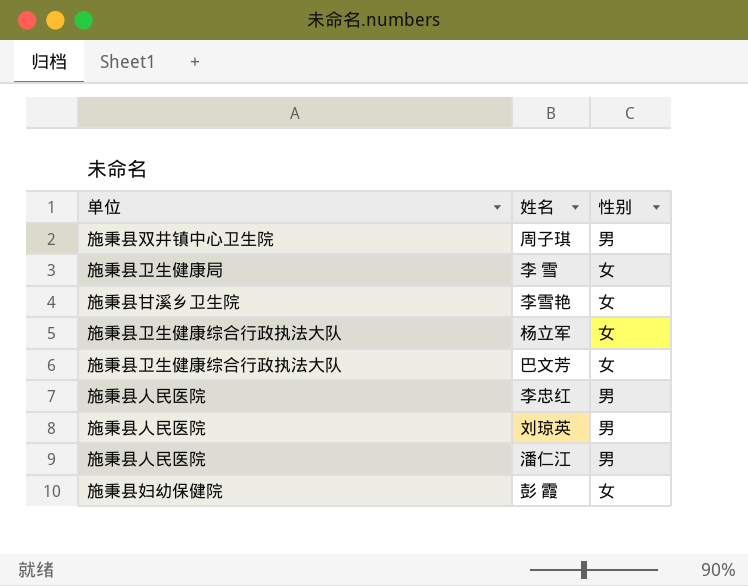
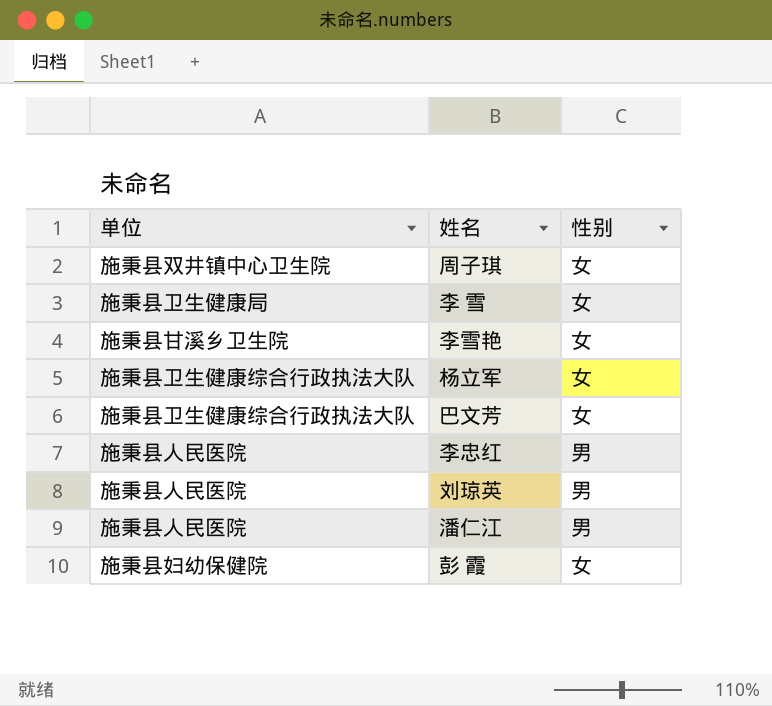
周子琪 | 性别: 男 -> 女

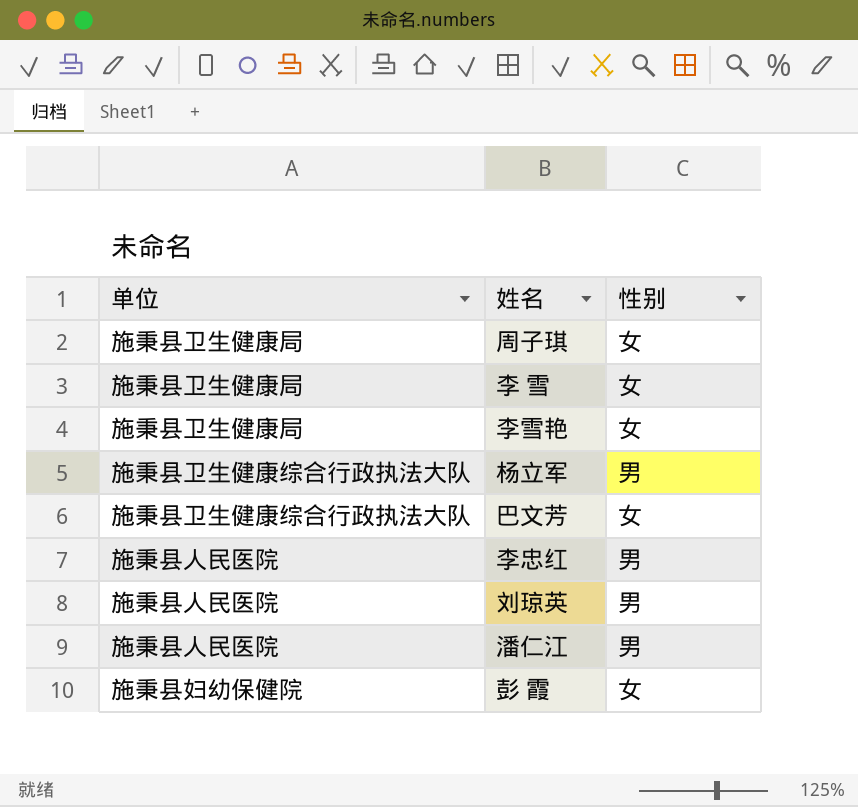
周子琪 | 单位: 施秉县双井镇中心卫生院 -> 施秉县卫生健康局
李雪艳 | 单位: 施秉县甘溪乡卫生院 -> 施秉县卫生健康局
杨立军 | 性别: 女 -> 男

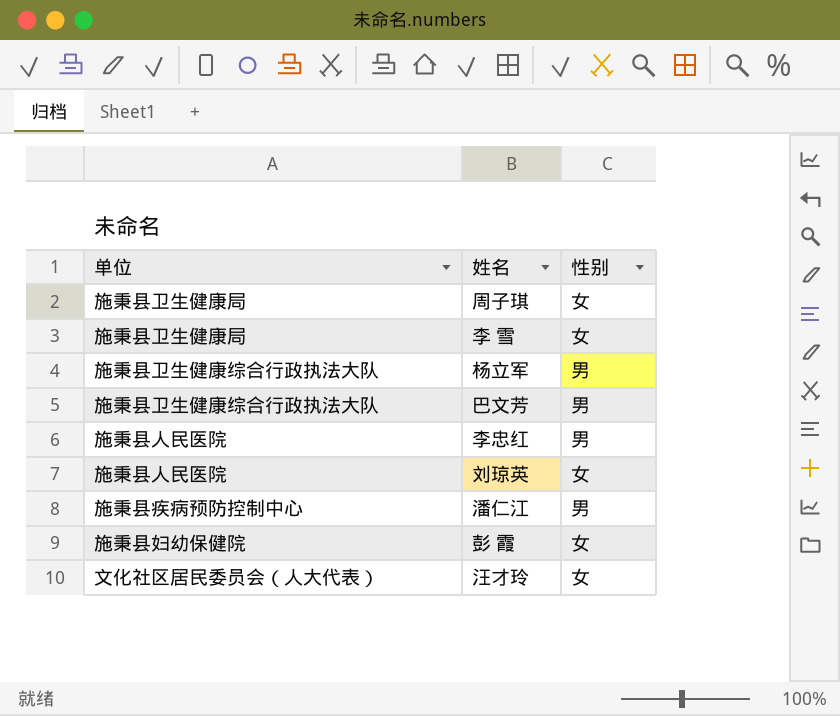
row 李雪艳: 施秉县卫生健康局 | 女 -> none
巴文芳 | 性别: 女 -> 男
刘琼英 | 性别: 男 -> 女
潘仁江 | 单位: 施秉县人民医院 -> 施秉县疾病预防控制中心
row 汪才玲: none -> 文化社区居民委员会（人大代表） | 女

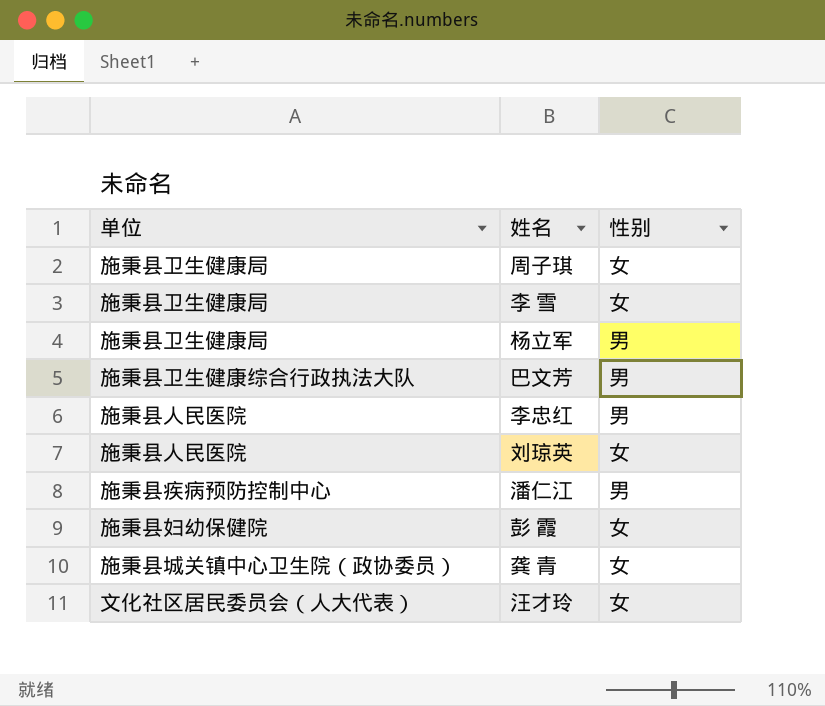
杨立军 | 单位: 施秉县卫生健康综合行政执法大队 -> 施秉县卫生健康局
row 龚 青: none -> 施秉县城关镇中心卫生院（政协委员） | 女

